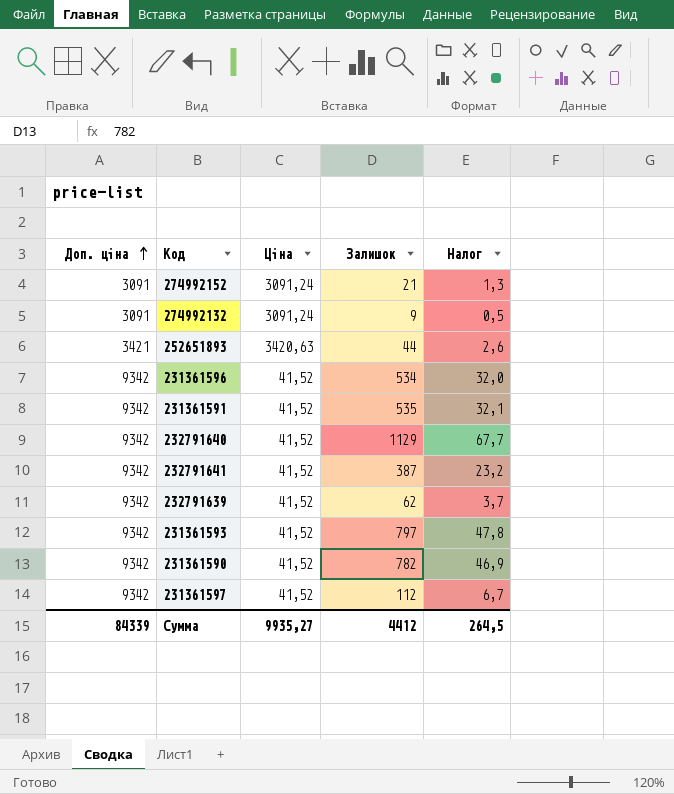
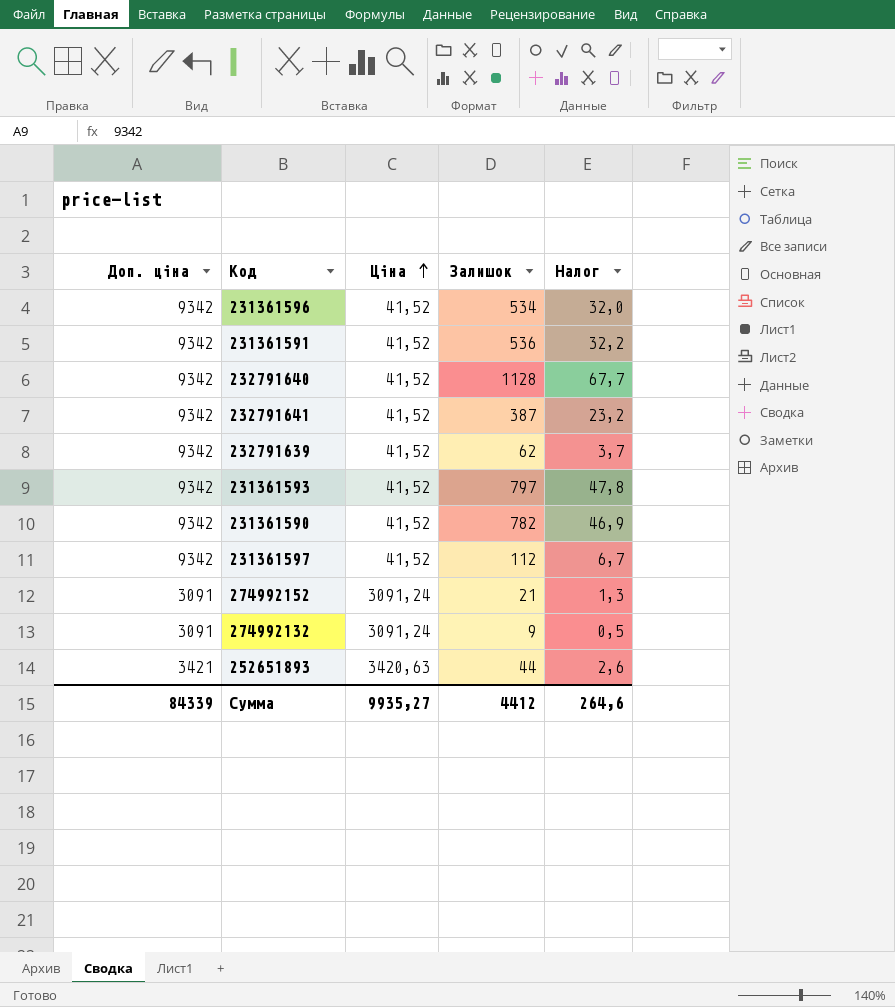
row order: Доп. ціна ascending -> Ціна ascending
231361591 | Залишок: 535 -> 536
231361591 | Налог: 32,1 -> 32,2
232791640 | Залишок: 1129 -> 1128
Сумма | Налог: 264,5 -> 264,6

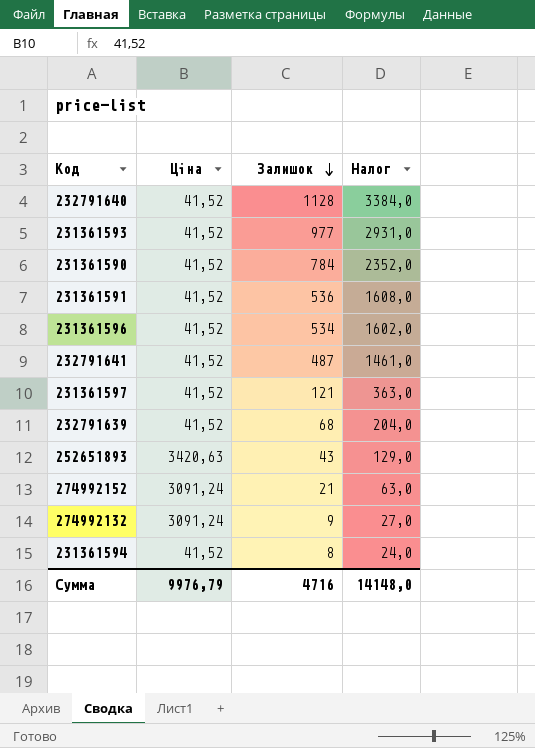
row order: Ціна ascending -> Залишок descending
column Доп. ціна | position: 1 -> none
column Налог | formula: [Залишок] * 0,06 -> [Залишок] * 3
231361593 | Залишок: 797 -> 977
231361590 | Залишок: 782 -> 784
232791641 | Залишок: 387 -> 487
231361597 | Залишок: 112 -> 121
232791639 | Залишок: 62 -> 68
252651893 | Залишок: 44 -> 43
row 231361594: none -> 41,52 | 8 | 24,0
Сумма | Ціна: 9935,27 -> 9976,79
Сумма | Залишок: 4412 -> 4716
Сумма | Налог: 264,6 -> 14148,0

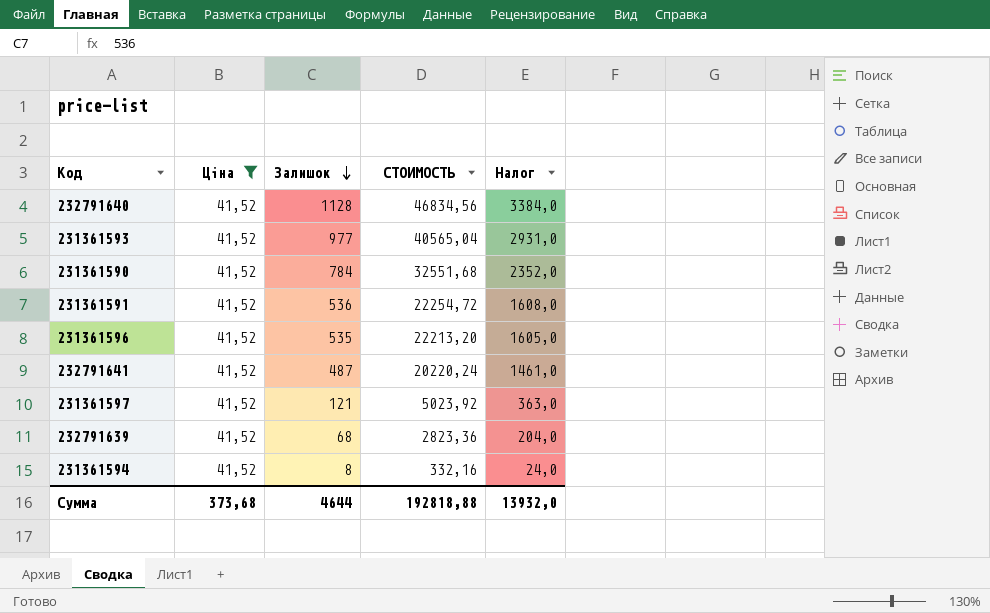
filter: none -> Ціна = 41,52
column СТОИМОСТЬ | formula: none -> [Ціна] * [Залишок]
231361596 | Залишок: 534 -> 535
231361596 | Налог: 1602,0 -> 1605,0
Сумма | Ціна: 9976,79 -> 373,68
Сумма | Залишок: 4716 -> 4644
Сумма | Налог: 14148,0 -> 13932,0

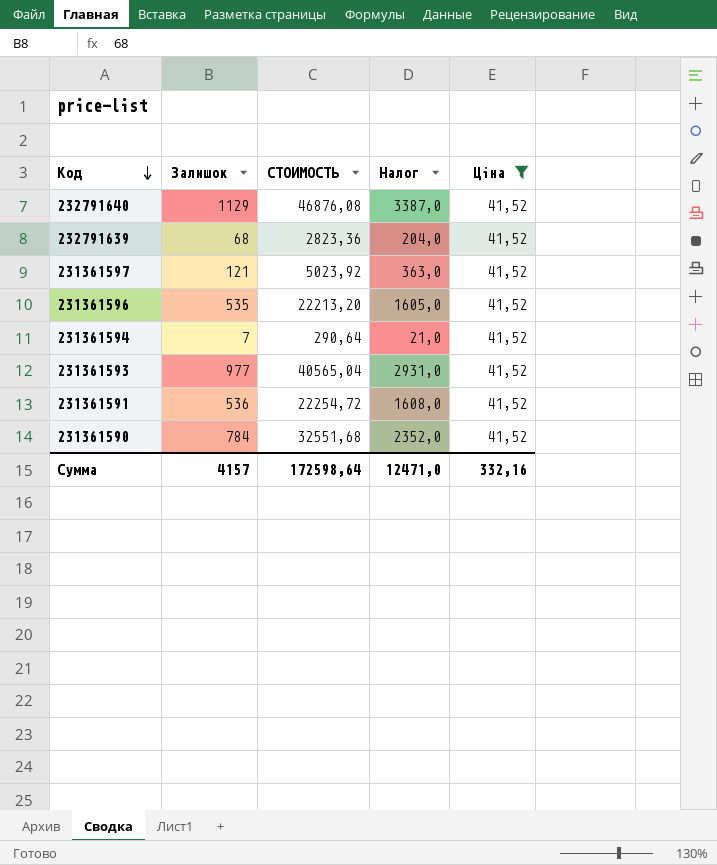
row order: Залишок descending -> Код descending
column Ціна | position: 2 -> 5
row 232791641: 41,52 | 487 | 20220,24 | 1461,0 -> none
232791640 | Залишок: 1128 -> 1129
232791640 | СТОИМОСТЬ: 46834,56 -> 46876,08
232791640 | Налог: 3384,0 -> 3387,0
231361594 | Залишок: 8 -> 7
231361594 | СТОИМОСТЬ: 332,16 -> 290,64
231361594 | Налог: 24,0 -> 21,0
Сумма | Залишок: 4644 -> 4157
Сумма | СТОИМОСТЬ: 192818,88 -> 172598,64
Сумма | Налог: 13932,0 -> 12471,0
Сумма | Ціна: 373,68 -> 332,16

